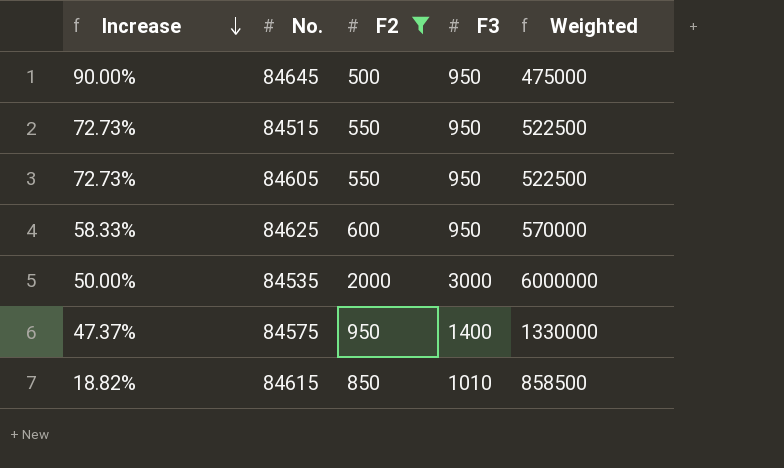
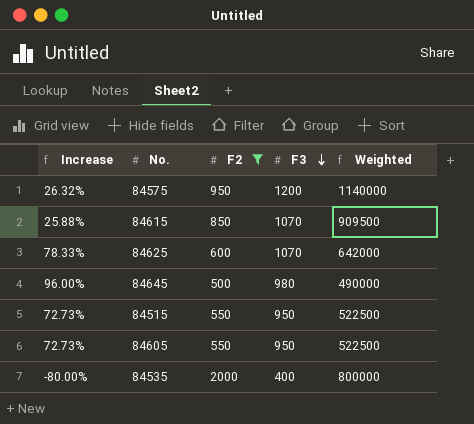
row order: Increase descending -> F3 descending
84575 | Increase: 47.37% -> 26.32%
84575 | F3: 1400 -> 1200
84575 | Weighted: 1330000 -> 1140000
84615 | Increase: 18.82% -> 25.88%
84615 | F3: 1010 -> 1070
84615 | Weighted: 858500 -> 909500
84625 | Increase: 58.33% -> 78.33%
84625 | F3: 950 -> 1070
84625 | Weighted: 570000 -> 642000
84645 | Increase: 90.00% -> 96.00%
84645 | F3: 950 -> 980
84645 | Weighted: 475000 -> 490000
84535 | Increase: 50.00% -> -80.00%
84535 | F3: 3000 -> 400
84535 | Weighted: 6000000 -> 800000

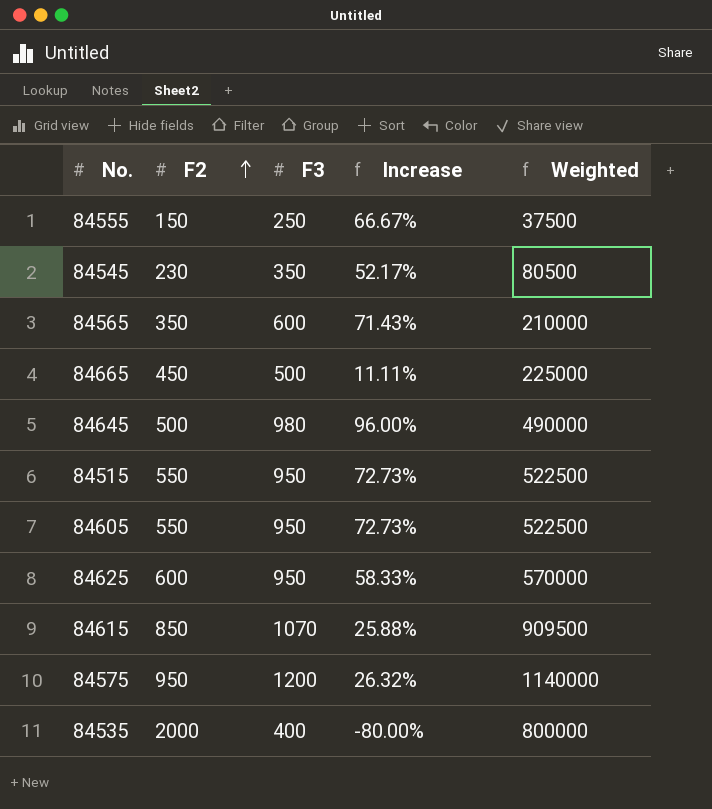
filter: F2 >= 500 -> none
row order: F3 descending -> F2 ascending
column Increase | position: 1 -> 4
84625 | F3: 1070 -> 950
84625 | Increase: 78.33% -> 58.33%
84625 | Weighted: 642000 -> 570000

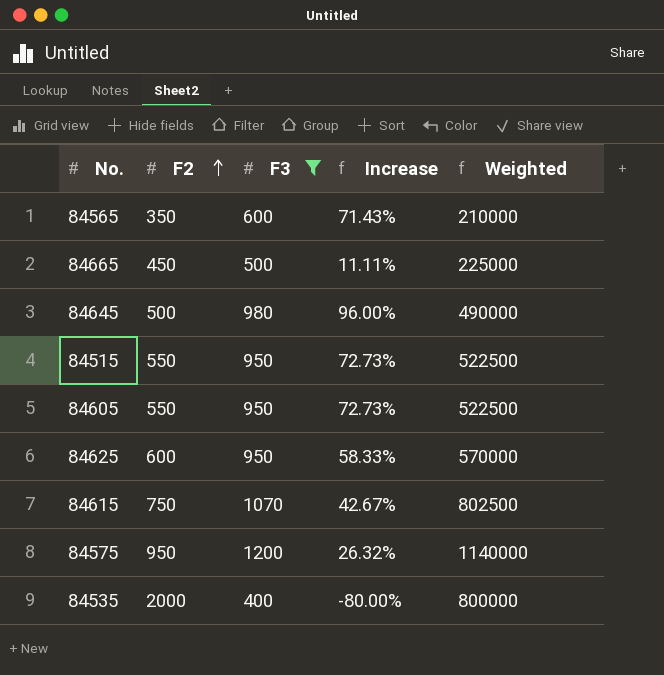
filter: none -> F3 >= 400
84615 | F2: 850 -> 750
84615 | Increase: 25.88% -> 42.67%
84615 | Weighted: 909500 -> 802500

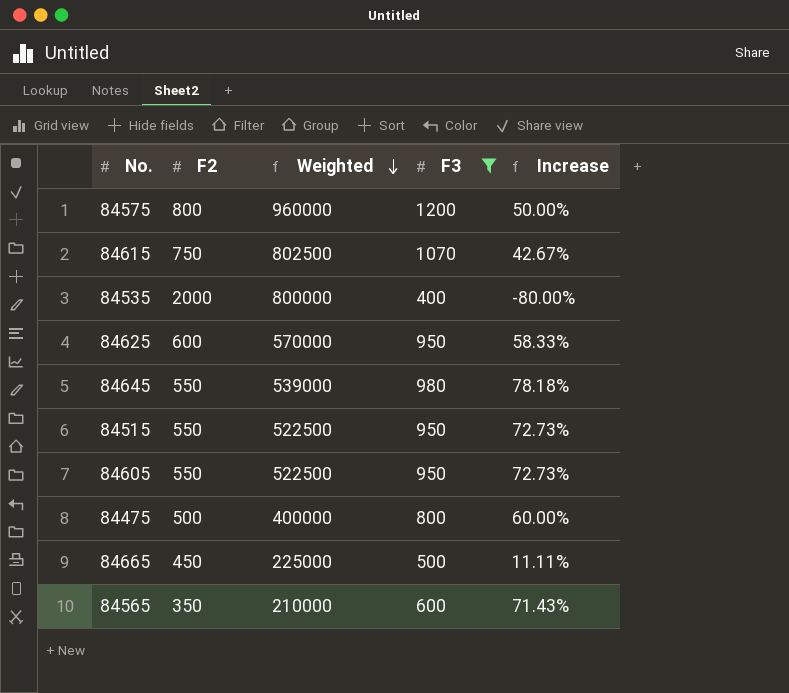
row order: F2 ascending -> Weighted descending
column Weighted | position: 5 -> 3
84575 | F2: 950 -> 800
84575 | Weighted: 1140000 -> 960000
84575 | Increase: 26.32% -> 50.00%
84645 | F2: 500 -> 550
84645 | Weighted: 490000 -> 539000
84645 | Increase: 96.00% -> 78.18%
row 84475: none -> 500 | 400000 | 800 | 60.00%

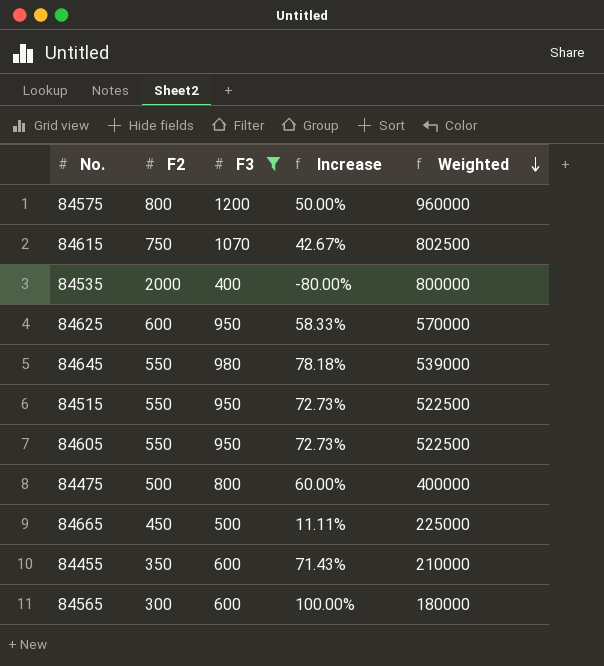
column Weighted | position: 3 -> 5
row 84455: none -> 350 | 600 | 71.43% | 210000
84565 | F2: 350 -> 300
84565 | Increase: 71.43% -> 100.00%
84565 | Weighted: 210000 -> 180000

